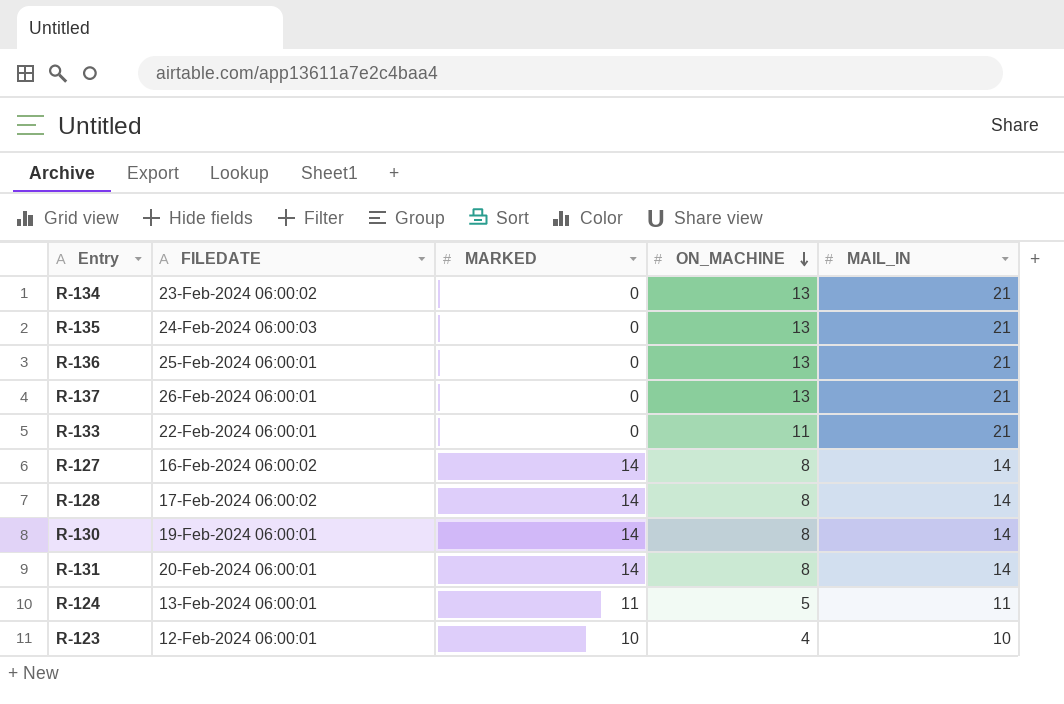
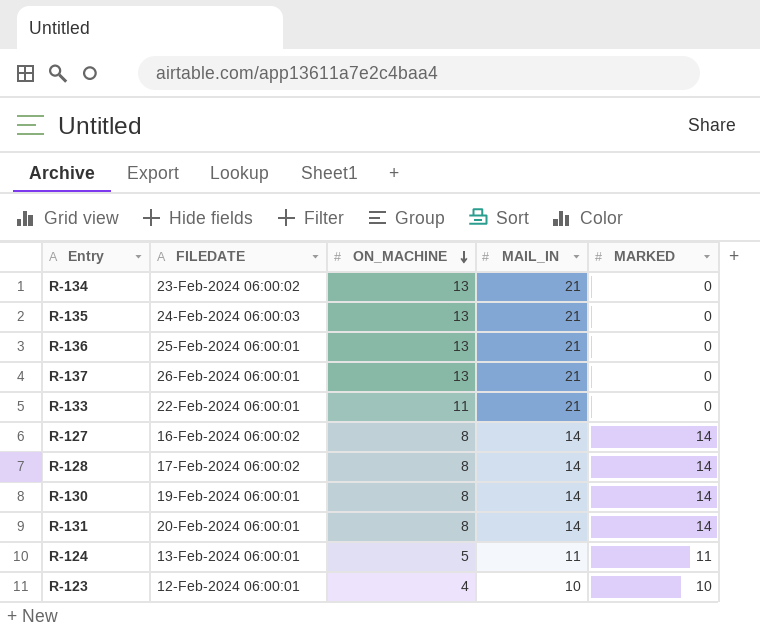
column MARKED | position: 3 -> 5

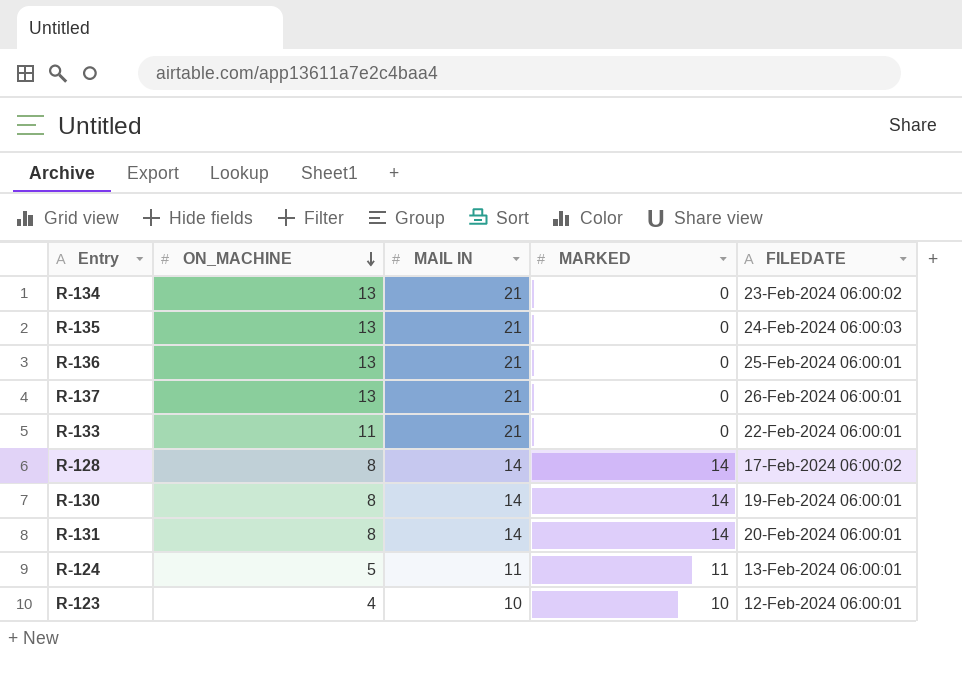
column name: MAIL_IN -> MAIL IN
column FILEDATE | position: 2 -> 5
row R-127: 16-Feb-2024 06:00:02 | 8 | 14 | 14 -> none

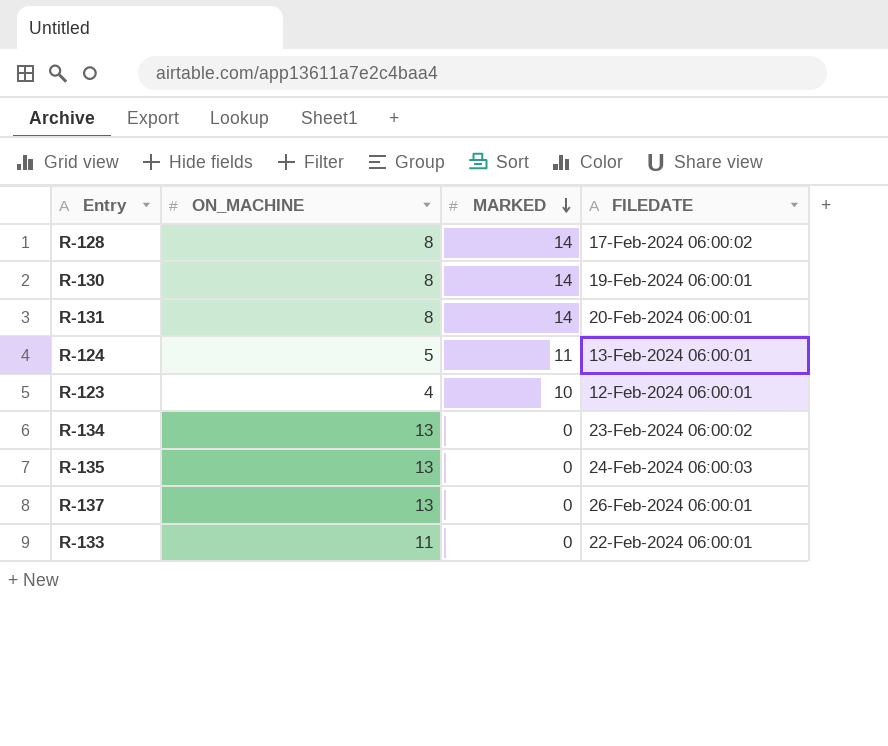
row order: ON_MACHINE descending -> MARKED descending
column MAIL IN | position: 3 -> none
row R-136: 13 | 21 | 0 | 25-Feb-2024 06:00:01 -> none

